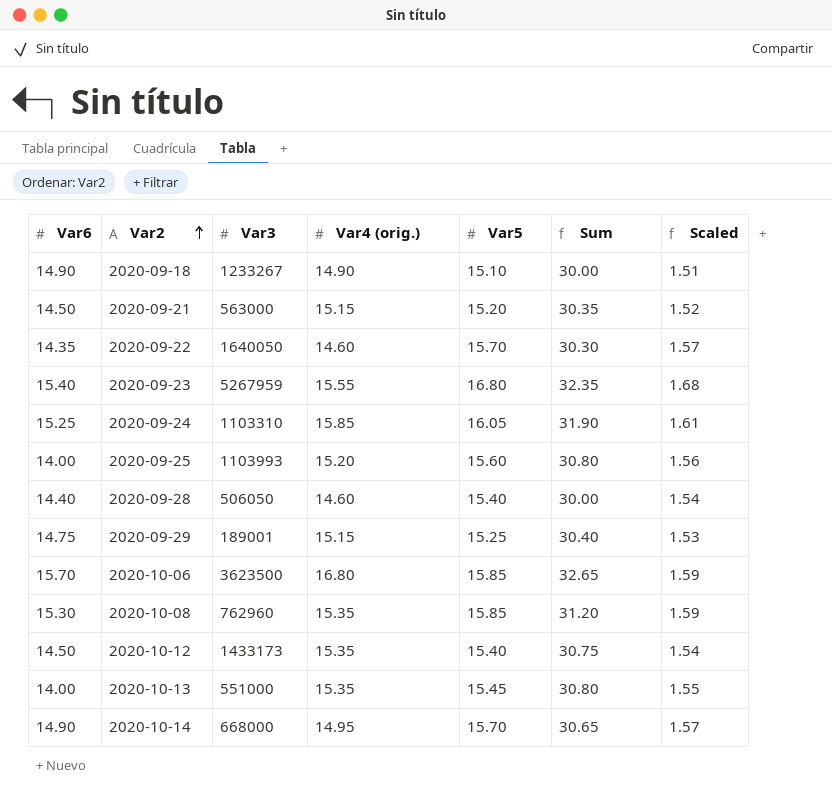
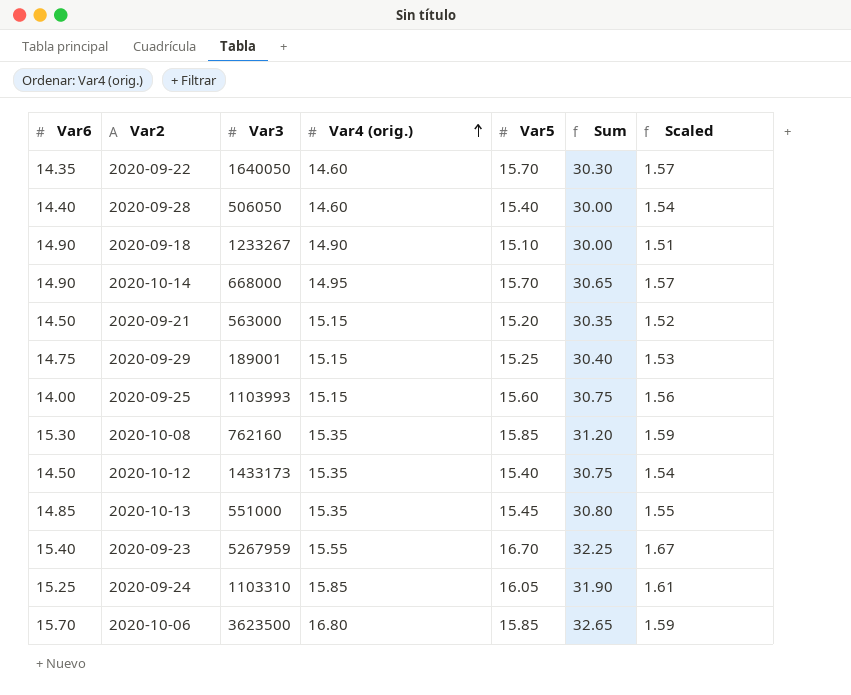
row order: Var2 ascending -> Var4 (orig.) ascending
2020-09-25 | Var4 (orig.): 15.20 -> 15.15
2020-09-25 | Sum: 30.80 -> 30.75
2020-10-08 | Var3: 762960 -> 762160
2020-10-13 | Var6: 14.00 -> 14.85
2020-09-23 | Var5: 16.80 -> 16.70
2020-09-23 | Sum: 32.35 -> 32.25
2020-09-23 | Scaled: 1.68 -> 1.67

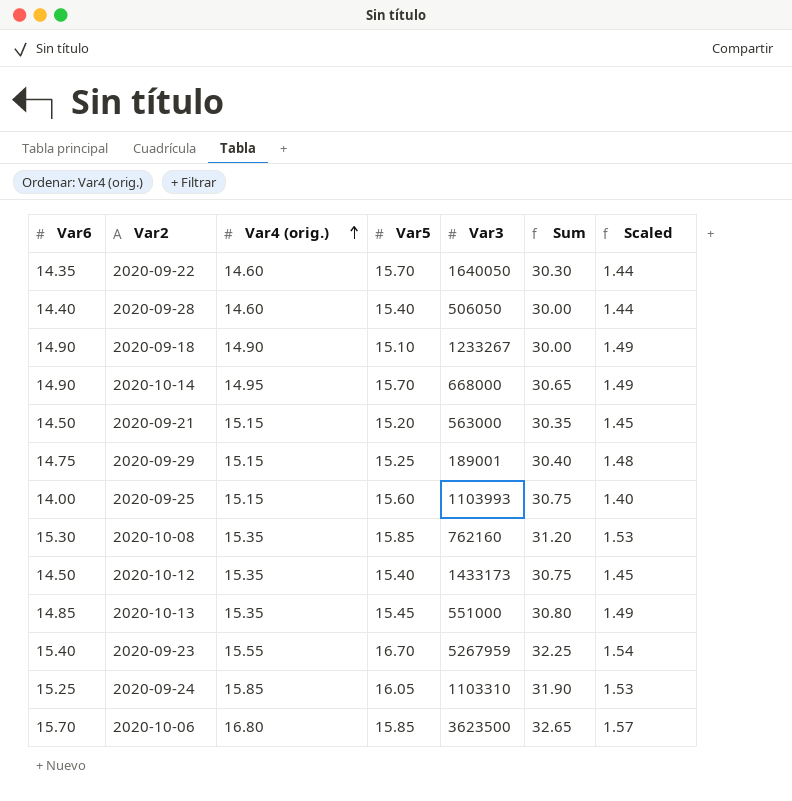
column Var3 | position: 3 -> 5
column Scaled | formula: [Var5] * 0.1 -> [Var6] * 0.1

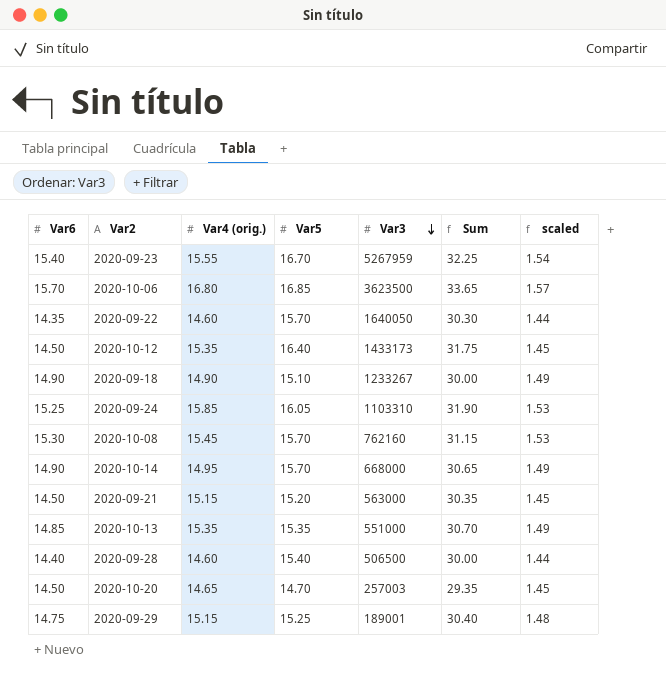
row order: Var4 (orig.) ascending -> Var3 descending
column name: Scaled -> scaled
row 2020-09-25: 14.00 | 15.15 | 15.60 | 1103993 | 30.75 | 1.40 -> none
2020-10-06 | Var5: 15.85 -> 16.85
2020-10-06 | Sum: 32.65 -> 33.65
2020-10-12 | Var5: 15.40 -> 16.40
2020-10-12 | Sum: 30.75 -> 31.75
2020-10-08 | Var4 (orig.): 15.35 -> 15.45
2020-10-08 | Var5: 15.85 -> 15.70
2020-10-08 | Sum: 31.20 -> 31.15
2020-10-13 | Var5: 15.45 -> 15.35
2020-10-13 | Sum: 30.80 -> 30.70
2020-09-28 | Var3: 506050 -> 506500
row 2020-10-20: none -> 14.50 | 14.65 | 14.70 | 257003 | 29.35 | 1.45

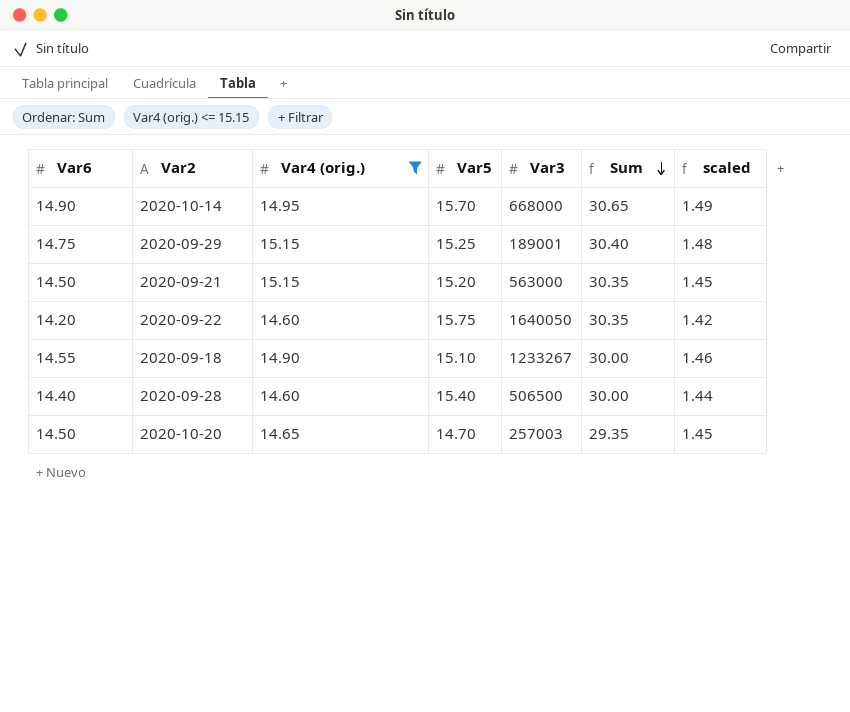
filter: none -> Var4 (orig.) <= 15.15
row order: Var3 descending -> Sum descending
2020-09-22 | Var6: 14.35 -> 14.20
2020-09-22 | Var5: 15.70 -> 15.75
2020-09-22 | Sum: 30.30 -> 30.35
2020-09-22 | scaled: 1.44 -> 1.42
2020-09-18 | Var6: 14.90 -> 14.55
2020-09-18 | scaled: 1.49 -> 1.46

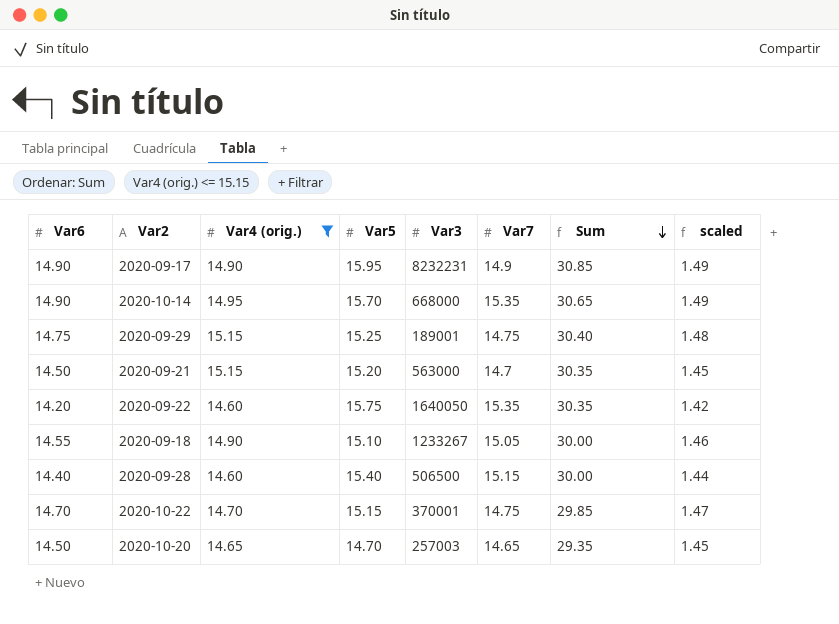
column Var7 | position: none -> 6
row 2020-09-17: none -> 14.90 | 14.90 | 15.95 | 8232231 | 14.9 | 30.85 | 1.49
row 2020-10-22: none -> 14.70 | 14.70 | 15.15 | 370001 | 14.75 | 29.85 | 1.47

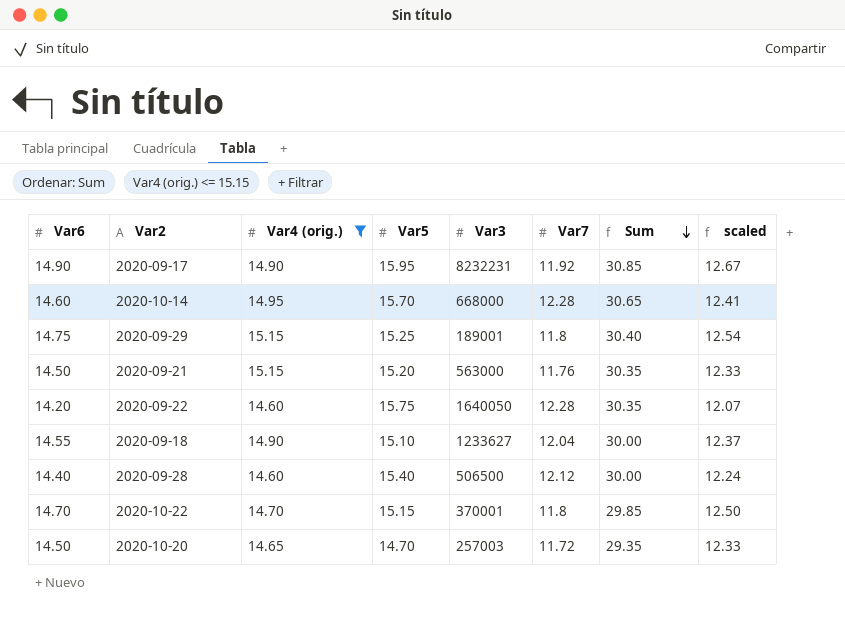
column scaled | formula: [Var6] * 0.1 -> [Var6] * 0.85
2020-09-17 | Var7: 14.9 -> 11.92
2020-10-14 | Var6: 14.90 -> 14.60
2020-10-14 | Var7: 15.35 -> 12.28
2020-09-29 | Var7: 14.75 -> 11.8
2020-09-21 | Var7: 14.7 -> 11.76
2020-09-22 | Var7: 15.35 -> 12.28
2020-09-18 | Var3: 1233267 -> 1233627
2020-09-18 | Var7: 15.05 -> 12.04
2020-09-28 | Var7: 15.15 -> 12.12
2020-10-22 | Var7: 14.75 -> 11.8
2020-10-20 | Var7: 14.65 -> 11.72

